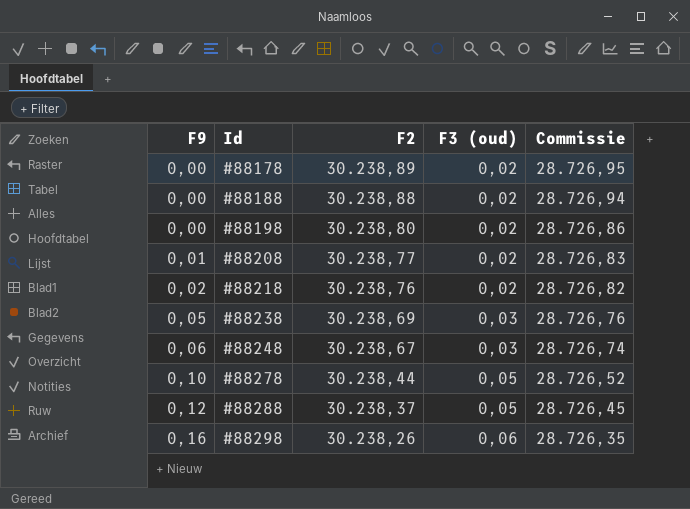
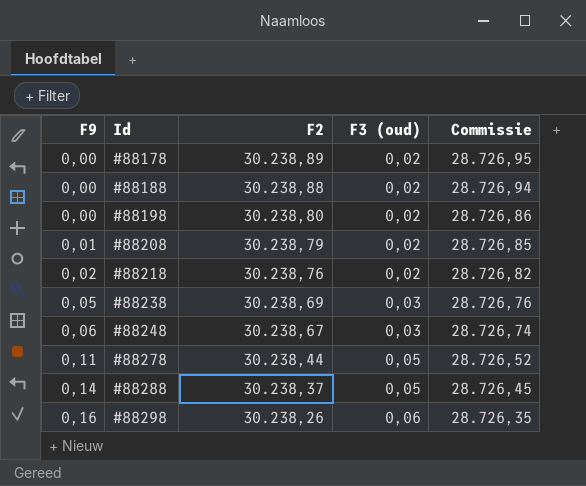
#88208 | F2: 30.238,77 -> 30.238,79
#88208 | Commissie: 28.726,83 -> 28.726,85
#88278 | F9: 0,10 -> 0,11
#88288 | F9: 0,12 -> 0,14

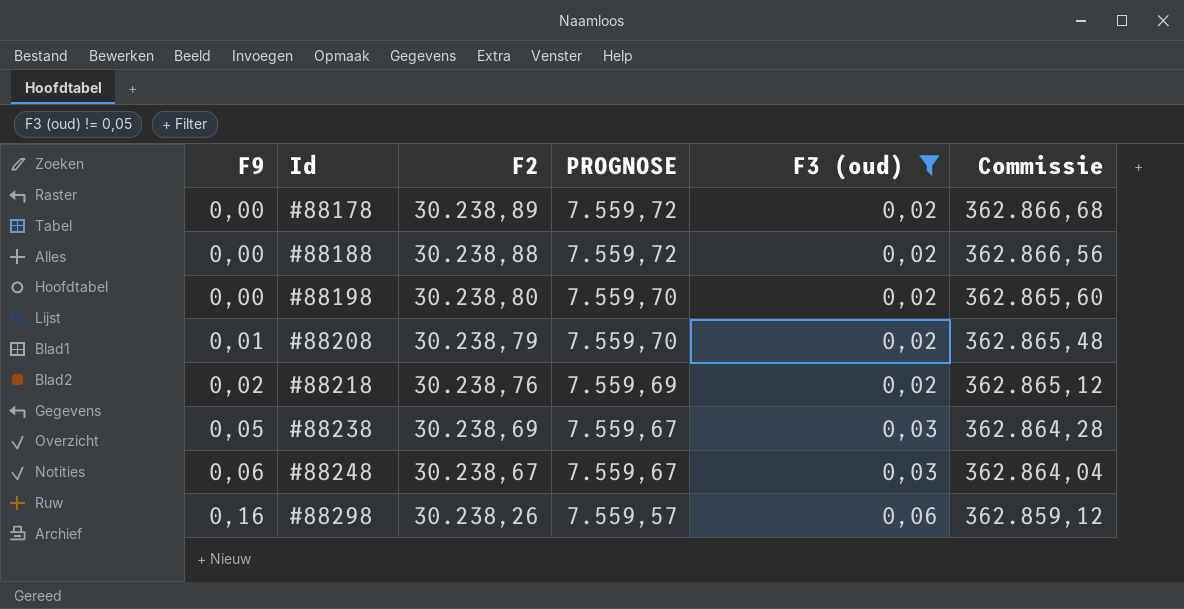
filter: none -> F3 (oud) != 0,05
column PROGNOSE | formula: none -> [F2] * 0,25
column Commissie | formula: [F2] * 0,95 -> [F2] * 12

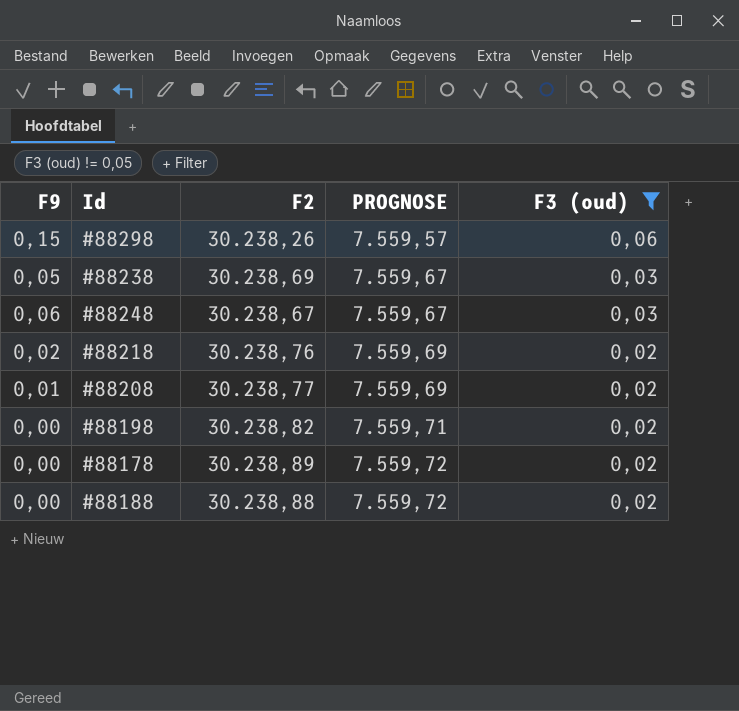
row order: F9 ascending -> PROGNOSE ascending
column Commissie | formula: [F2] * 12 -> none
#88298 | F9: 0,16 -> 0,15
#88208 | F2: 30.238,79 -> 30.238,77
#88208 | PROGNOSE: 7.559,70 -> 7.559,69
#88198 | F2: 30.238,80 -> 30.238,82
#88198 | PROGNOSE: 7.559,70 -> 7.559,71

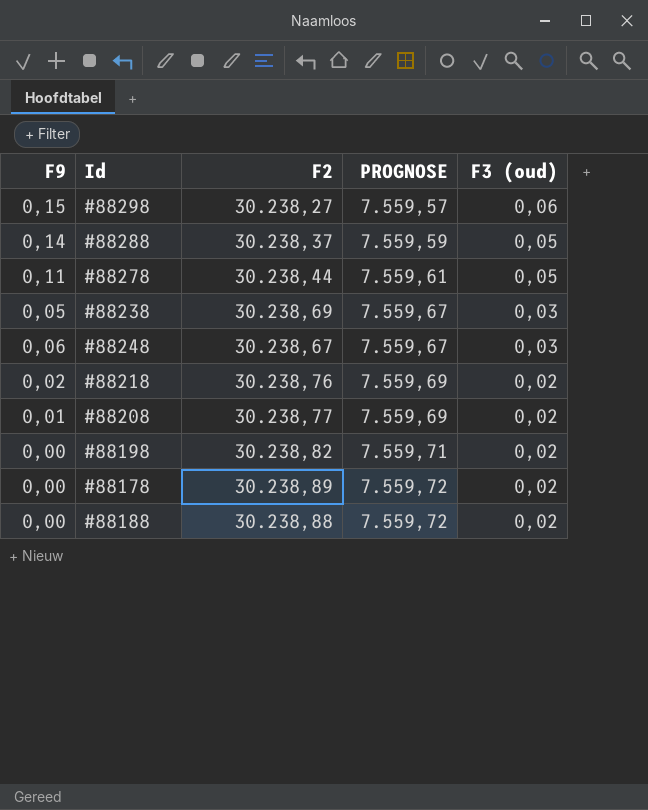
filter: F3 (oud) != 0,05 -> none
#88298 | F2: 30.238,26 -> 30.238,27

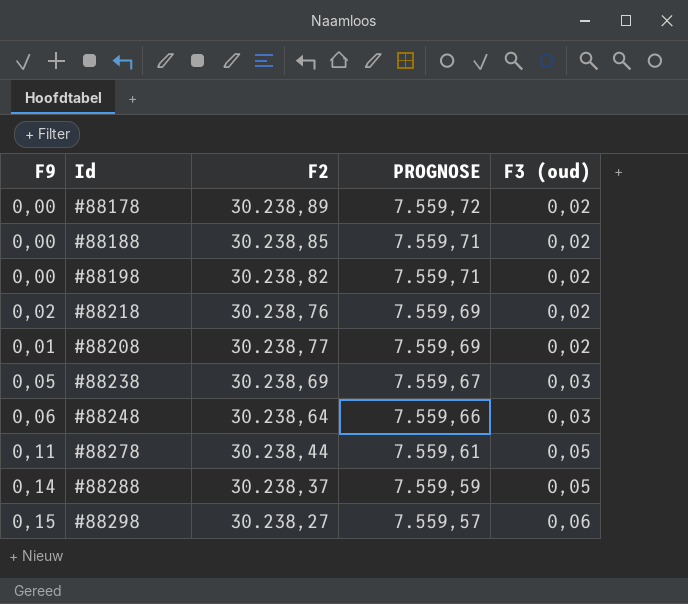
row order: PROGNOSE ascending -> PROGNOSE descending
#88188 | F2: 30.238,88 -> 30.238,85
#88188 | PROGNOSE: 7.559,72 -> 7.559,71
#88248 | F2: 30.238,67 -> 30.238,64
#88248 | PROGNOSE: 7.559,67 -> 7.559,66

